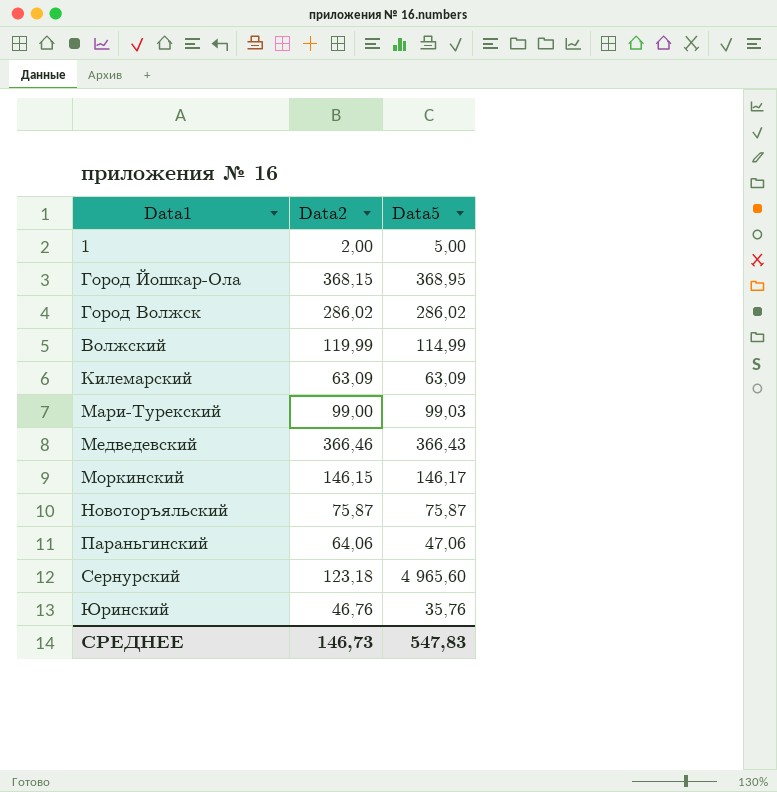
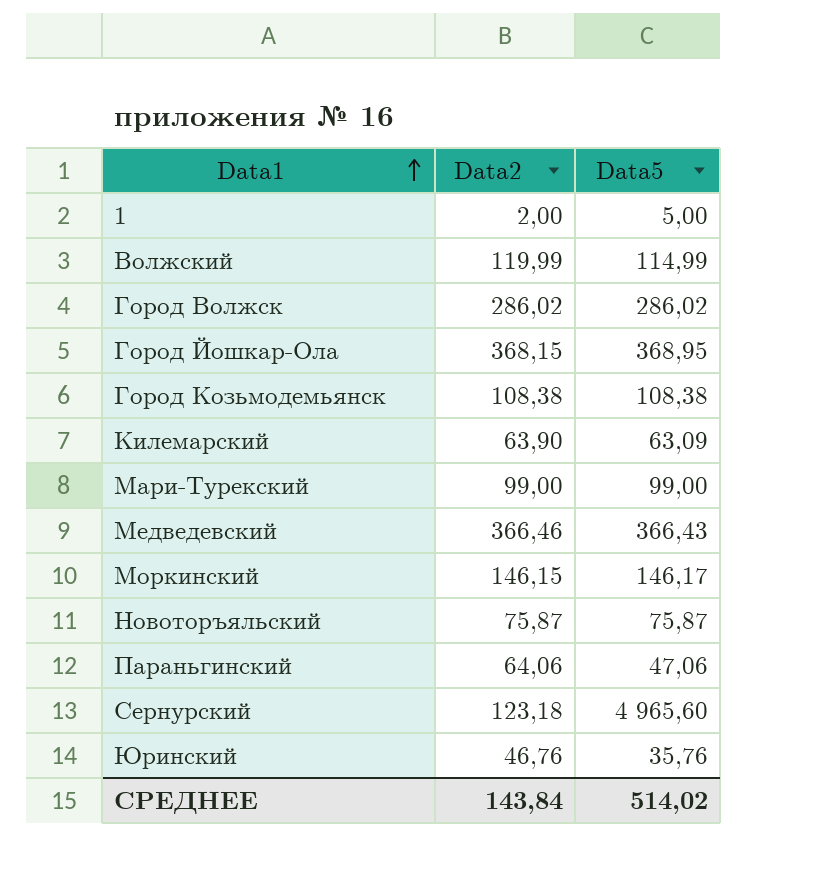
row order: none -> Data1 ascending
row Город Козьмодемьянск: none -> 108,38 | 108,38
Килемарский | Data2: 63,09 -> 63,90
Мари-Турекский | Data5: 99,03 -> 99,00
СРЕДНЕЕ | Data2: 146,73 -> 143,84
СРЕДНЕЕ | Data5: 547,83 -> 514,02

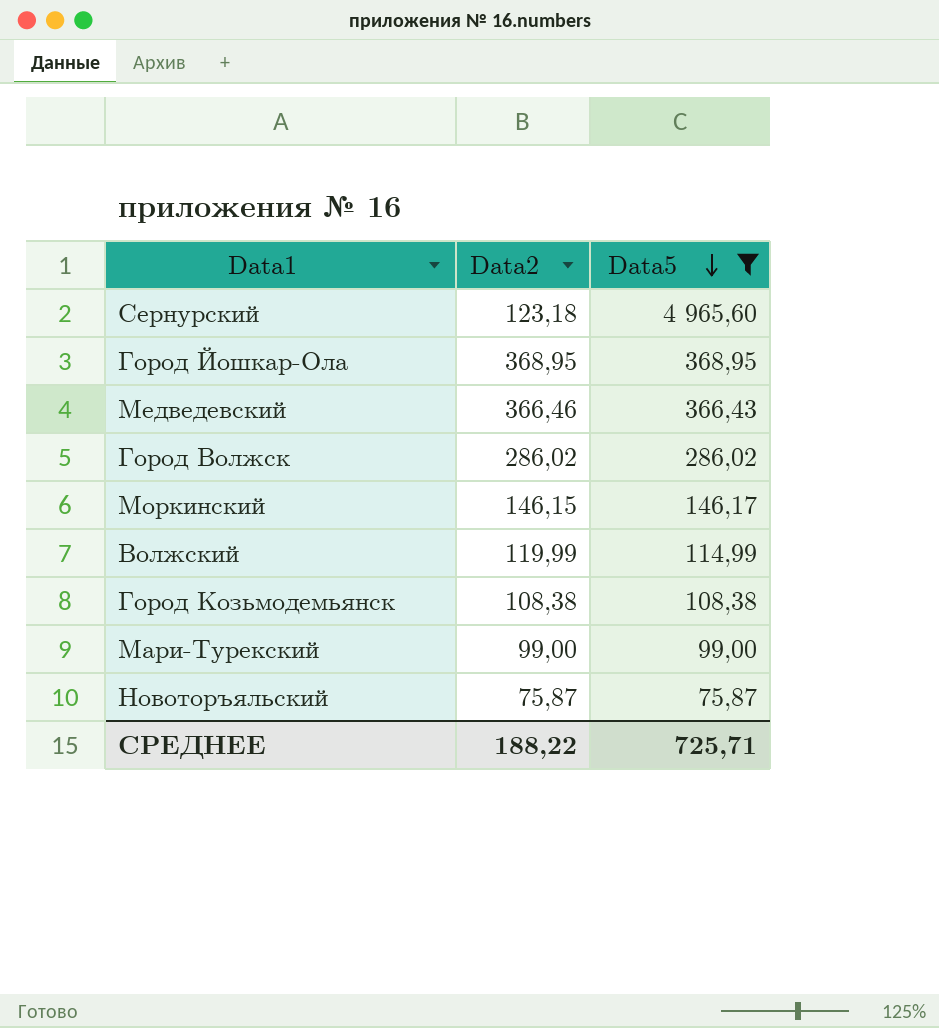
filter: none -> Data5 >= 75,87
row order: Data1 ascending -> Data5 descending
Город Йошкар-Ола | Data2: 368,15 -> 368,95
СРЕДНЕЕ | Data2: 143,84 -> 188,22
СРЕДНЕЕ | Data5: 514,02 -> 725,71

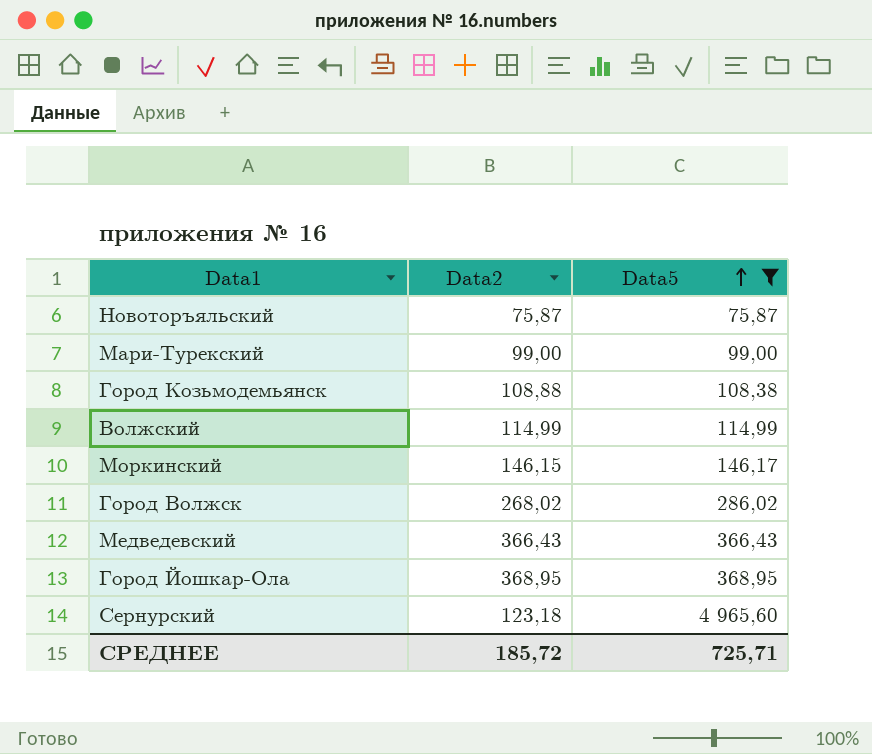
row order: Data5 descending -> Data5 ascending
Город Козьмодемьянск | Data2: 108,38 -> 108,88
Волжский | Data2: 119,99 -> 114,99
Город Волжск | Data2: 286,02 -> 268,02
Медведевский | Data2: 366,46 -> 366,43
СРЕДНЕЕ | Data2: 188,22 -> 185,72

